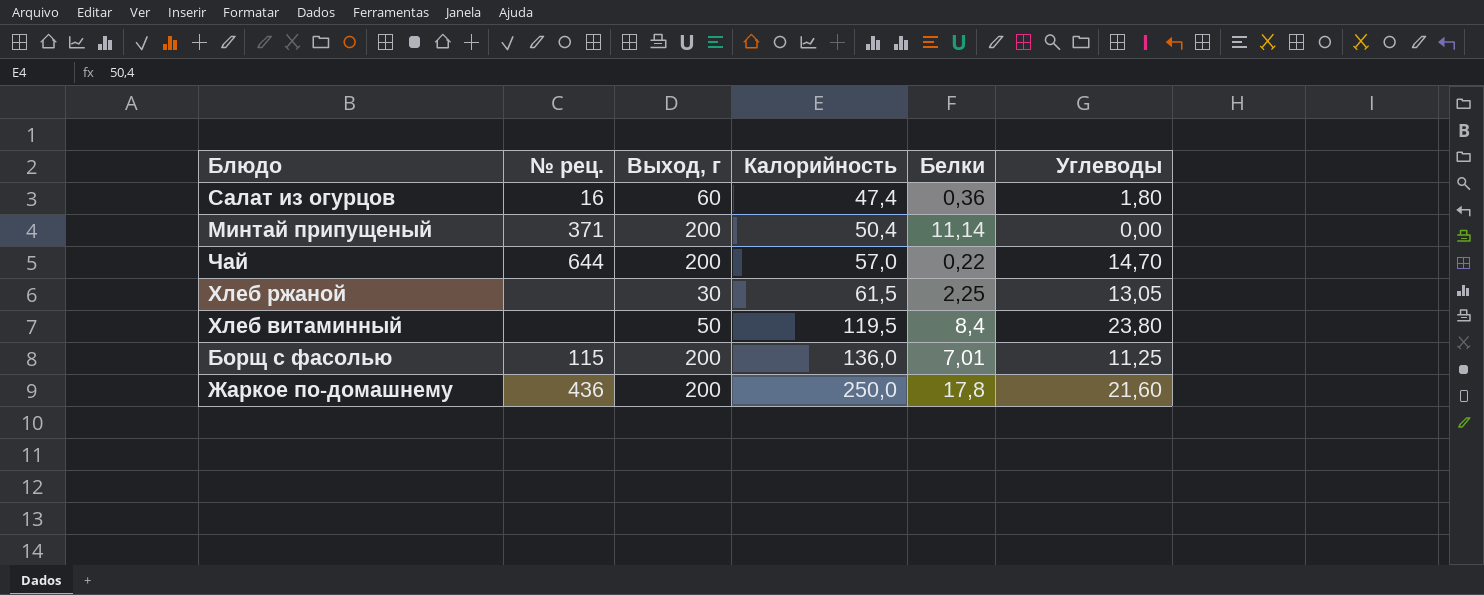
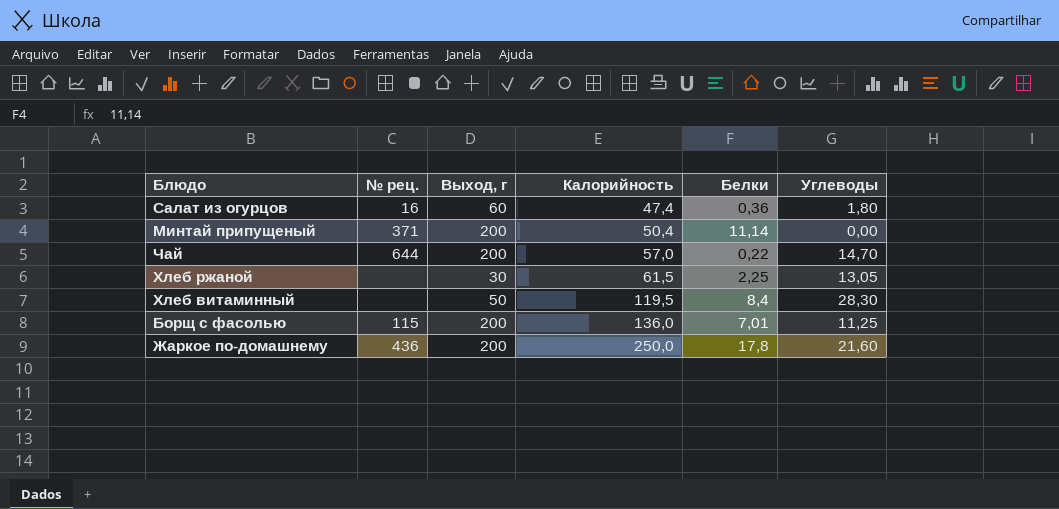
Хлеб витаминный | Углеводы: 23,80 -> 28,30

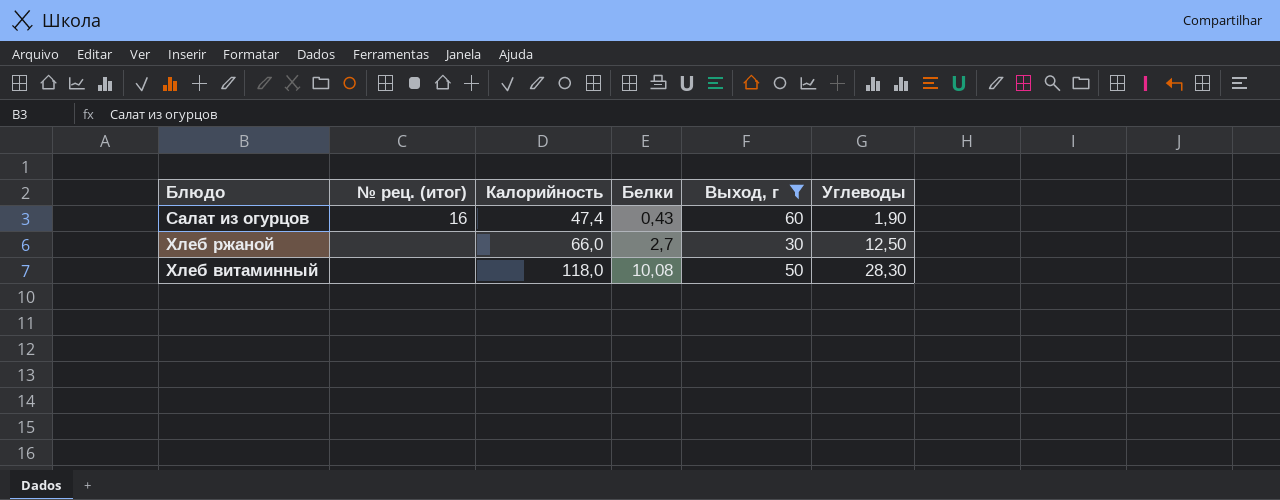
filter: none -> Выход, г != 200
column name: № рец. -> № рец. (итог)
column Выход, г | position: 3 -> 5
Салат из огурцов | Белки: 0,36 -> 0,43
Салат из огурцов | Углеводы: 1,80 -> 1,90
Хлеб ржаной | Калорийность: 61,5 -> 66,0
Хлеб ржаной | Белки: 2,25 -> 2,7
Хлеб ржаной | Углеводы: 13,05 -> 12,50
Хлеб витаминный | Калорийность: 119,5 -> 118,0
Хлеб витаминный | Белки: 8,4 -> 10,08

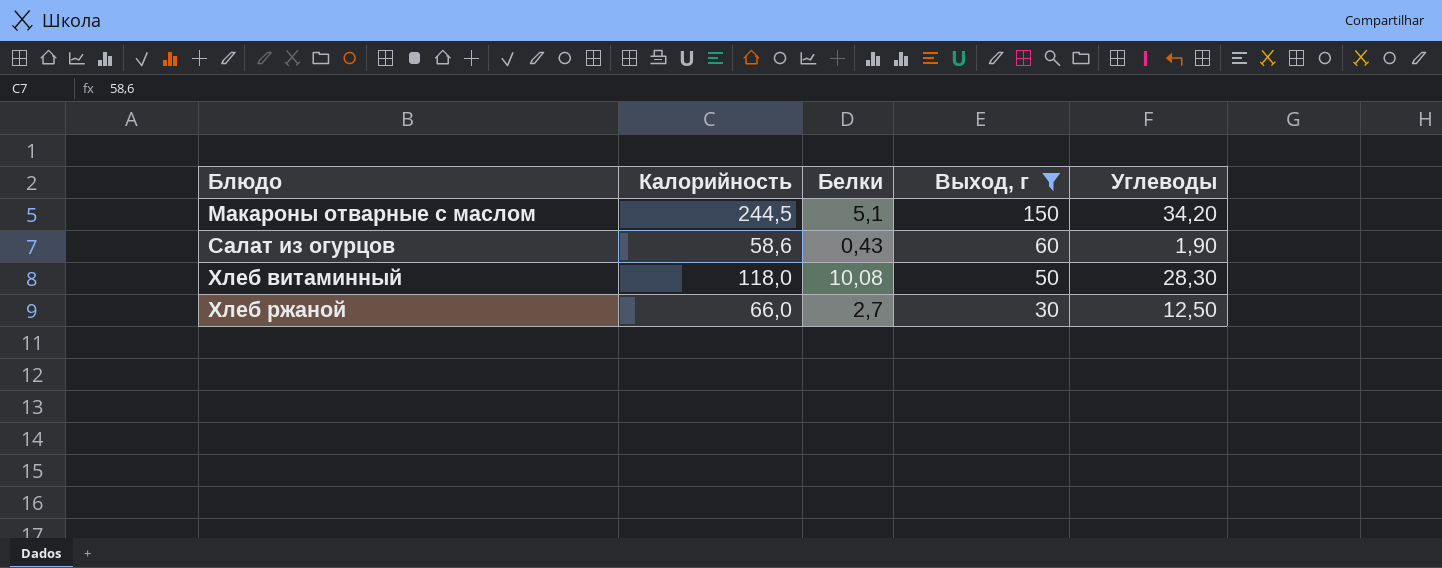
row order: Калорийность ascending -> Блюдо ascending
column № рец. (итог) | position: 2 -> none
row Макароны отварные с маслом: none -> 244,5 | 5,1 | 150 | 34,20
Салат из огурцов | Калорийность: 47,4 -> 58,6

